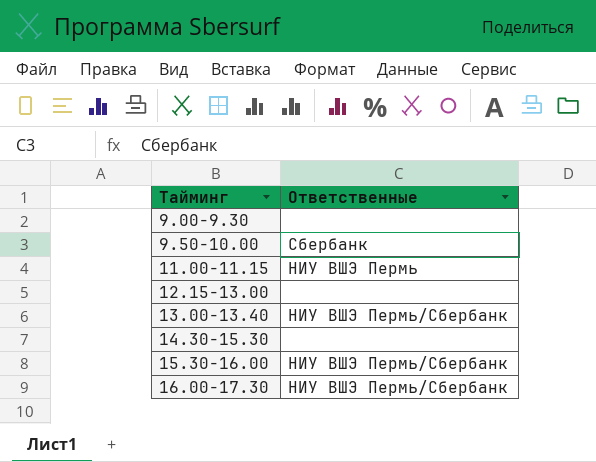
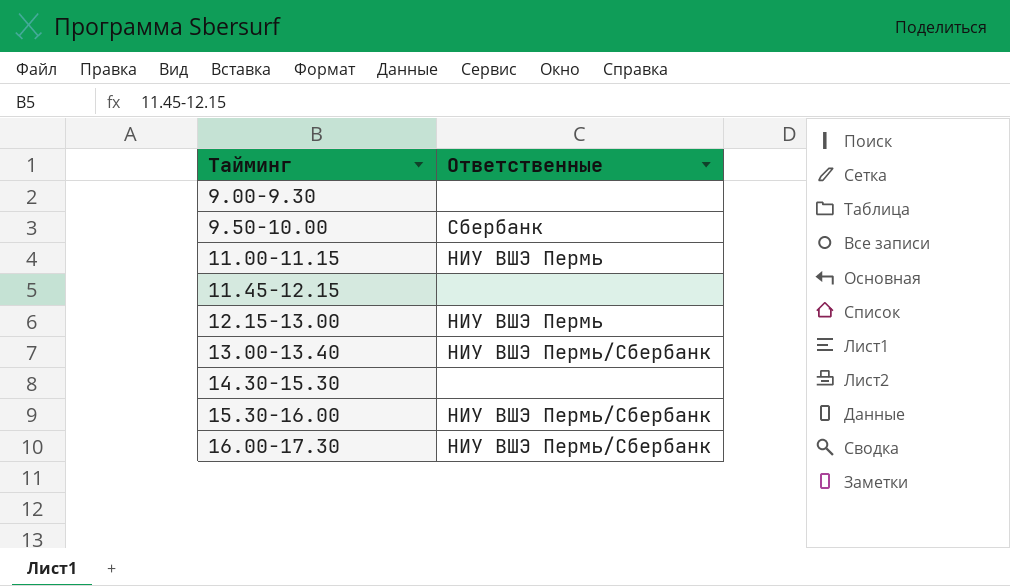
row 11.45-12.15: none -> none
12.15-13.00 | Ответственные: none -> НИУ ВШЭ Пермь

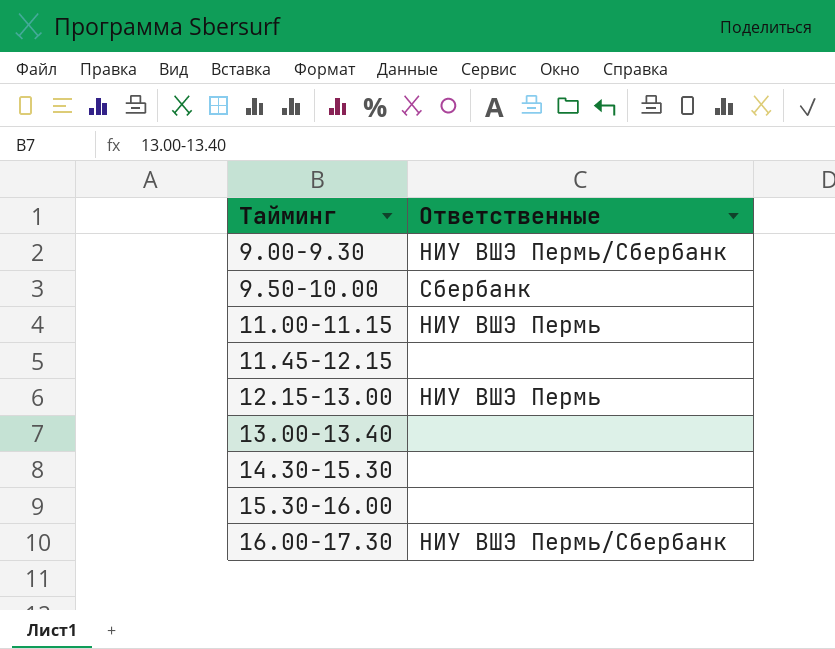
9.00-9.30 | Ответственные: none -> НИУ ВШЭ Пермь/Сбербанк
13.00-13.40 | Ответственные: НИУ ВШЭ Пермь/Сбербанк -> none
15.30-16.00 | Ответственные: НИУ ВШЭ Пермь/Сбербанк -> none

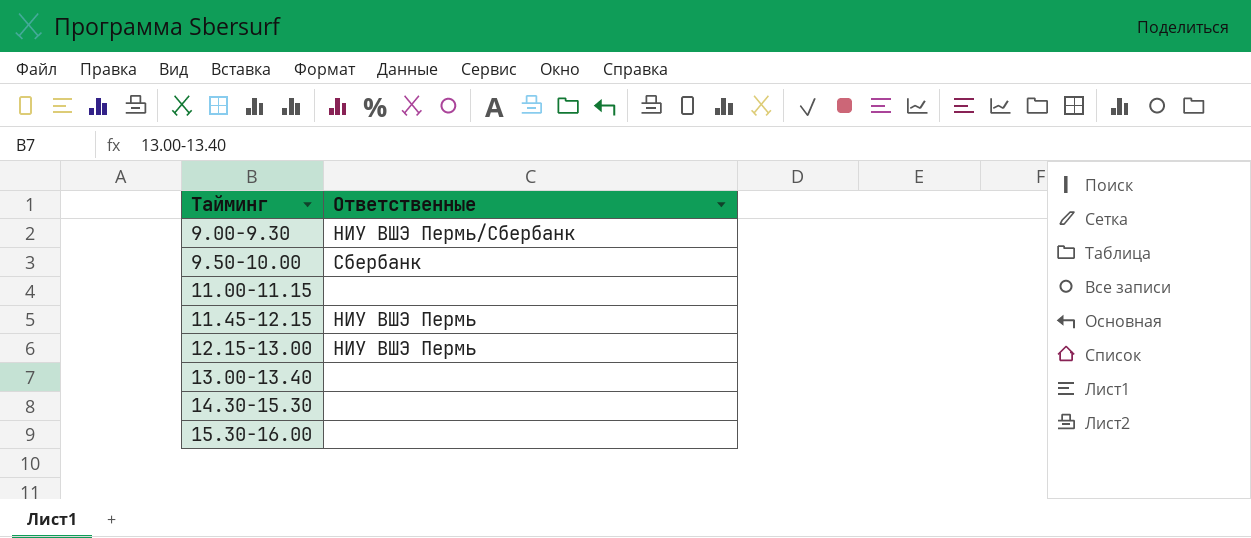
row 16.00-17.30: НИУ ВШЭ Пермь/Сбербанк -> none
11.00-11.15 | Ответственные: НИУ ВШЭ Пермь -> none
11.45-12.15 | Ответственные: none -> НИУ ВШЭ Пермь

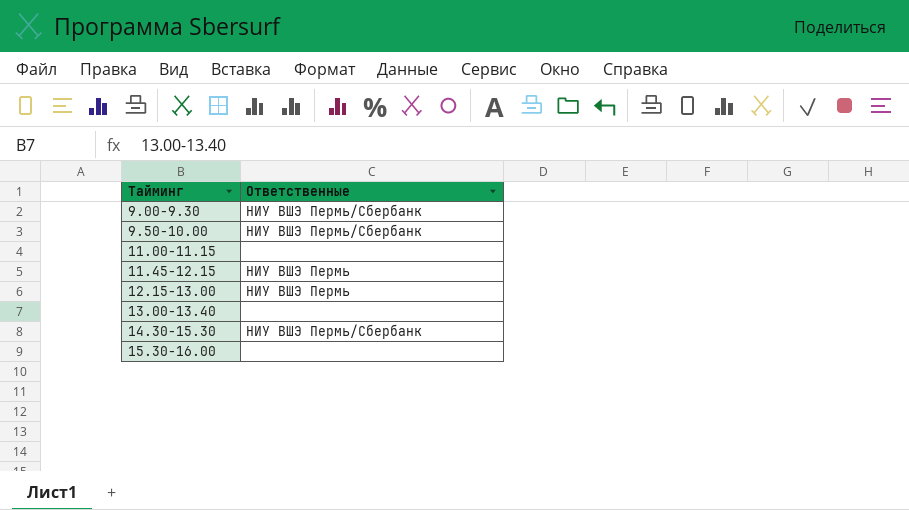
9.50-10.00 | Ответственные: Сбербанк -> НИУ ВШЭ Пермь/Сбербанк
14.30-15.30 | Ответственные: none -> НИУ ВШЭ Пермь/Сбербанк

